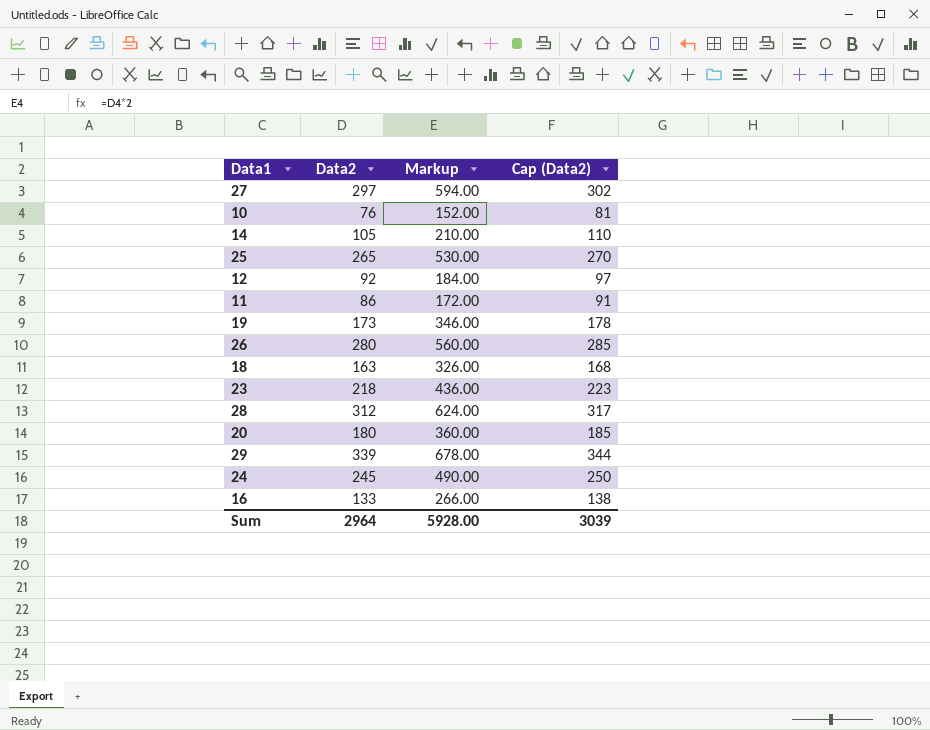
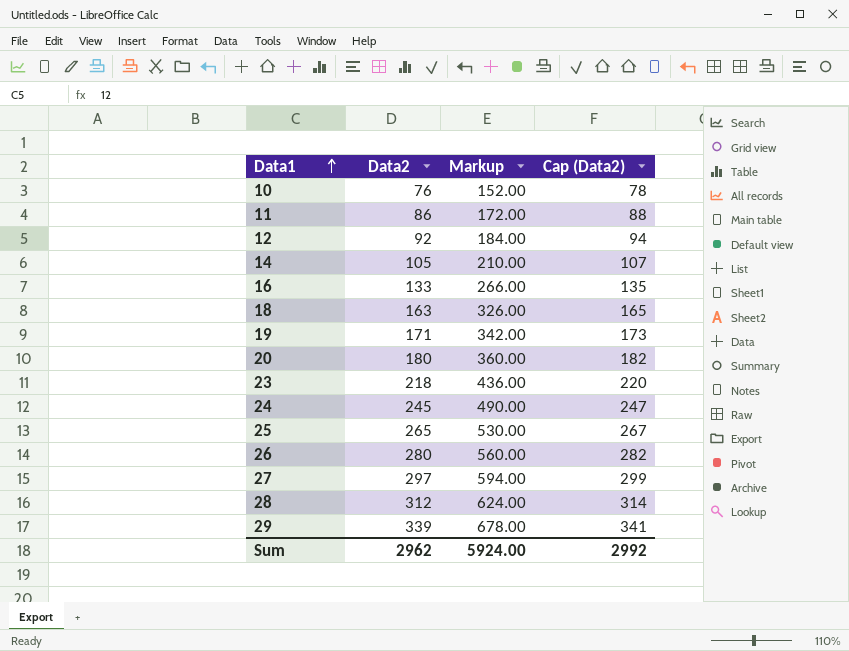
row order: none -> Data1 ascending
column Cap (Data2) | formula: [Data2] + 5 -> [Data2] + 2
19 | Data2: 173 -> 171
19 | Markup: 346.00 -> 342.00
Sum | Data2: 2964 -> 2962
Sum | Markup: 5928.00 -> 5924.00
Sum | Cap (Data2): 3039 -> 2992

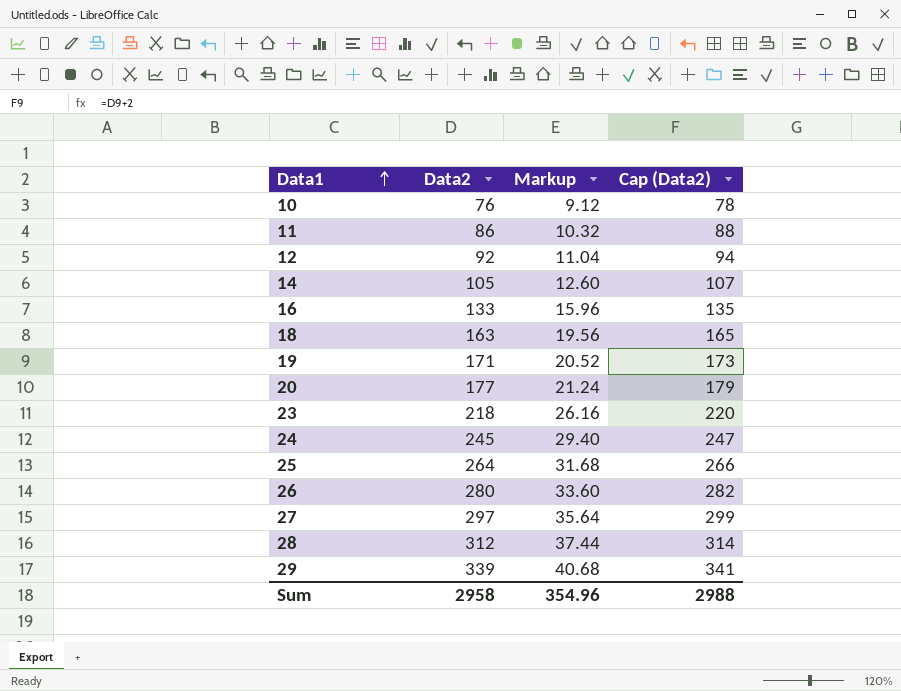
column Markup | formula: [Data2] * 2 -> [Data2] * 0.12
20 | Data2: 180 -> 177
20 | Cap (Data2): 182 -> 179
25 | Data2: 265 -> 264
25 | Cap (Data2): 267 -> 266
Sum | Data2: 2962 -> 2958
Sum | Markup: 5924.00 -> 354.96
Sum | Cap (Data2): 2992 -> 2988

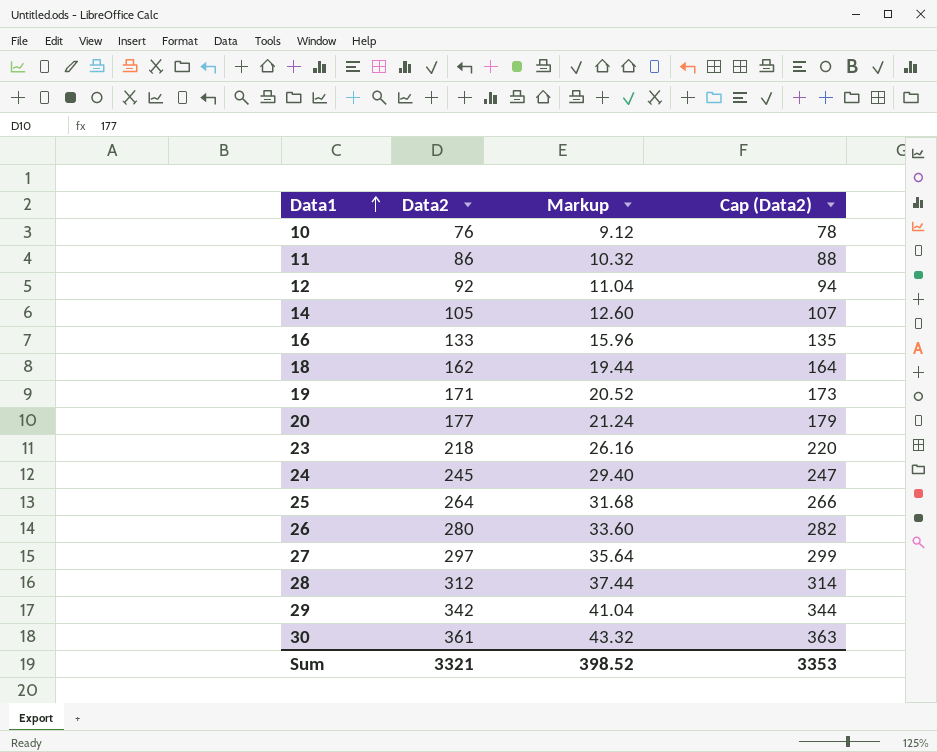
18 | Data2: 163 -> 162
18 | Markup: 19.56 -> 19.44
18 | Cap (Data2): 165 -> 164
29 | Data2: 339 -> 342
29 | Markup: 40.68 -> 41.04
29 | Cap (Data2): 341 -> 344
row 30: none -> 361 | 43.32 | 363
Sum | Data2: 2958 -> 3321
Sum | Markup: 354.96 -> 398.52
Sum | Cap (Data2): 2988 -> 3353

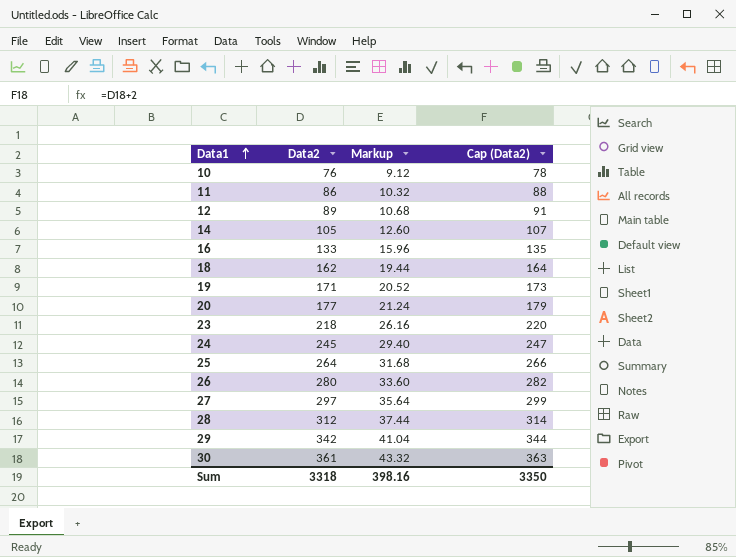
12 | Data2: 92 -> 89
12 | Markup: 11.04 -> 10.68
12 | Cap (Data2): 94 -> 91
Sum | Data2: 3321 -> 3318
Sum | Markup: 398.52 -> 398.16
Sum | Cap (Data2): 3353 -> 3350

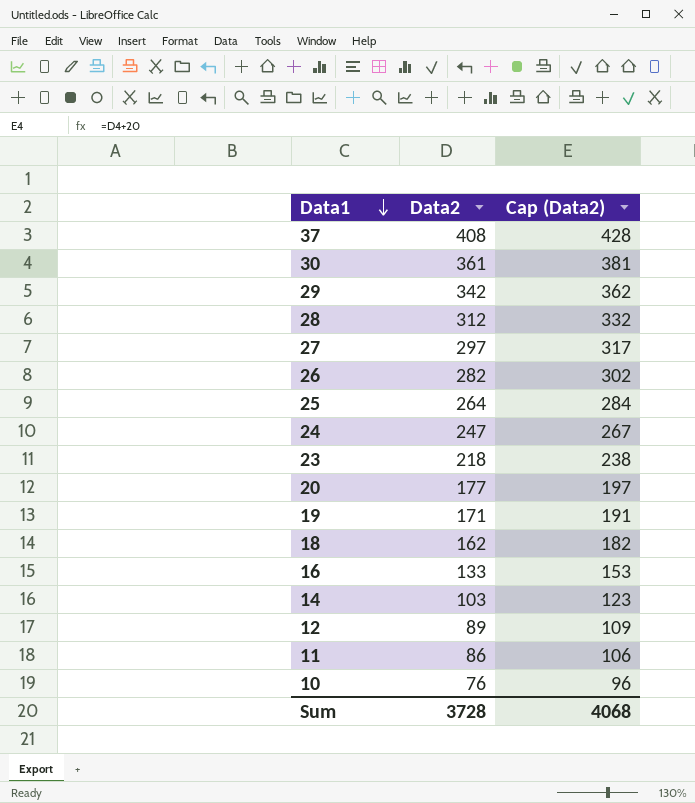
row order: Data1 ascending -> Data1 descending
column Markup | formula: [Data2] * 0.12 -> none
column Cap (Data2) | formula: [Data2] + 2 -> [Data2] + 20
row 37: none -> 408 | 428
26 | Data2: 280 -> 282
24 | Data2: 245 -> 247
14 | Data2: 105 -> 103
Sum | Data2: 3318 -> 3728
Sum | Cap (Data2): 3350 -> 4068

